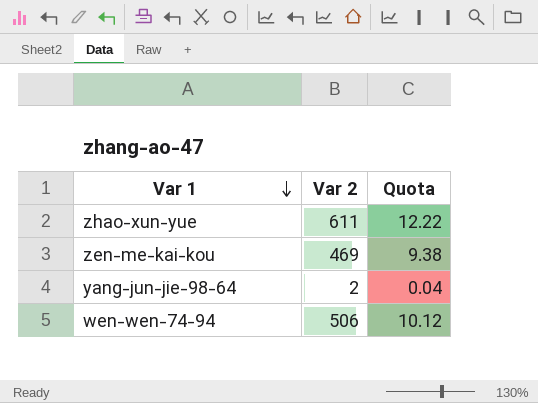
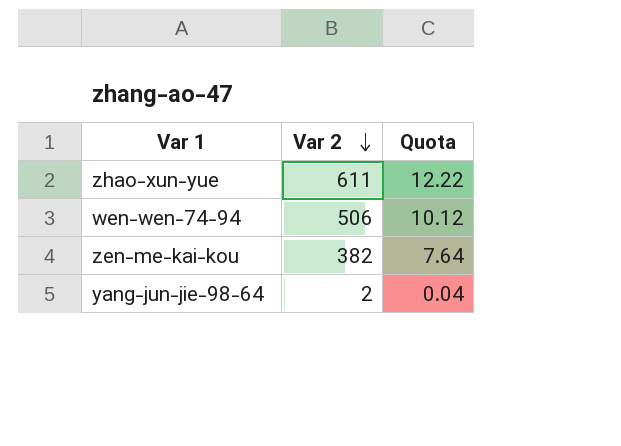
row order: Var 1 descending -> Var 2 descending
zen-me-kai-kou | Var 2: 469 -> 382
zen-me-kai-kou | Quota: 9.38 -> 7.64

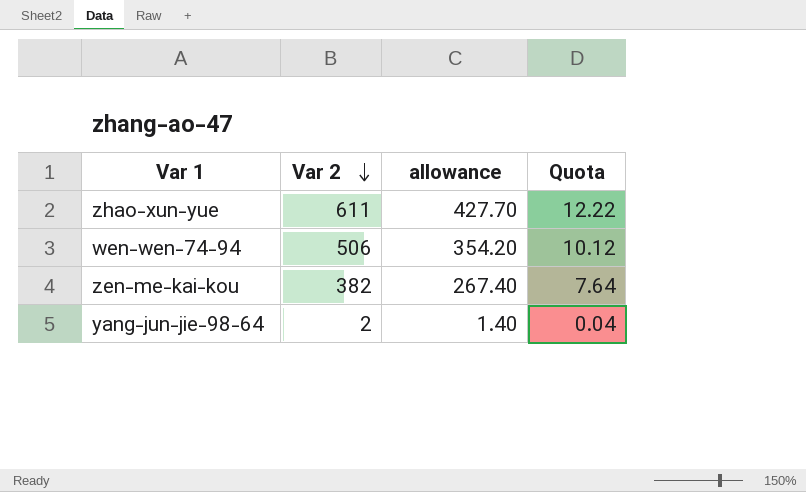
column allowance | formula: none -> [Var 2] * 0.7

